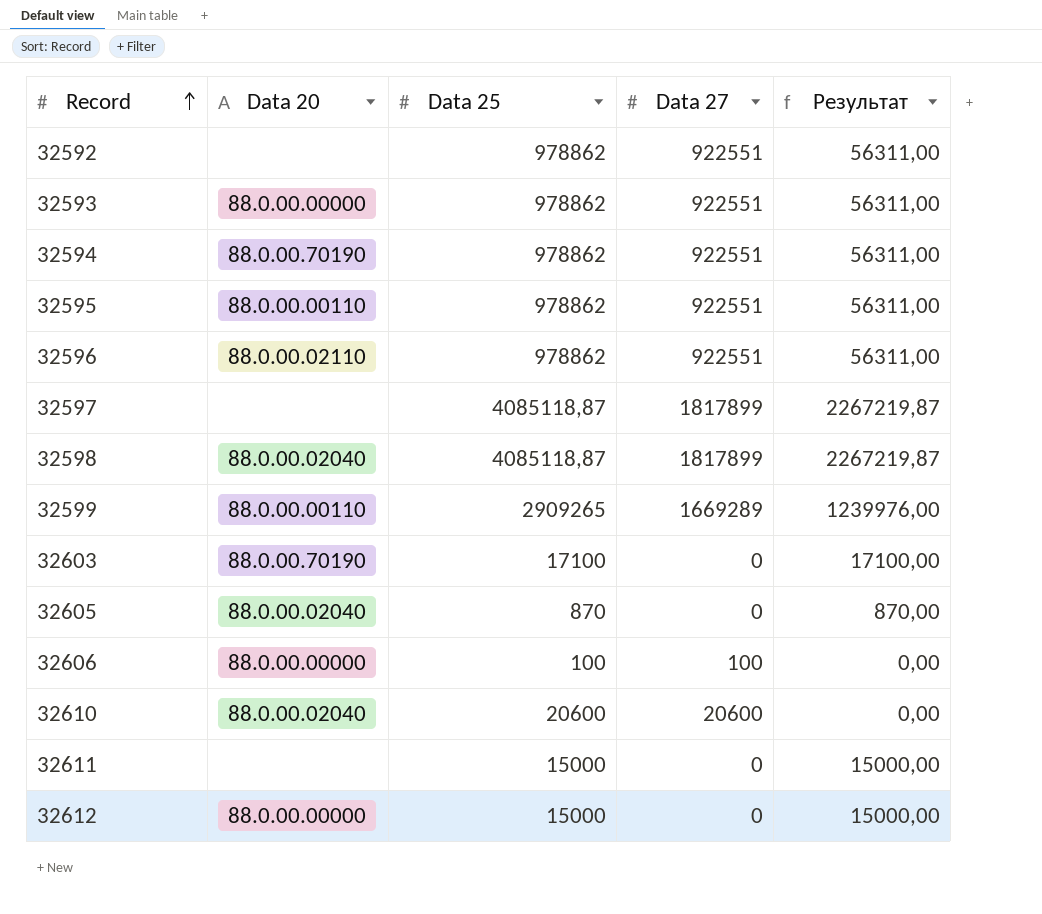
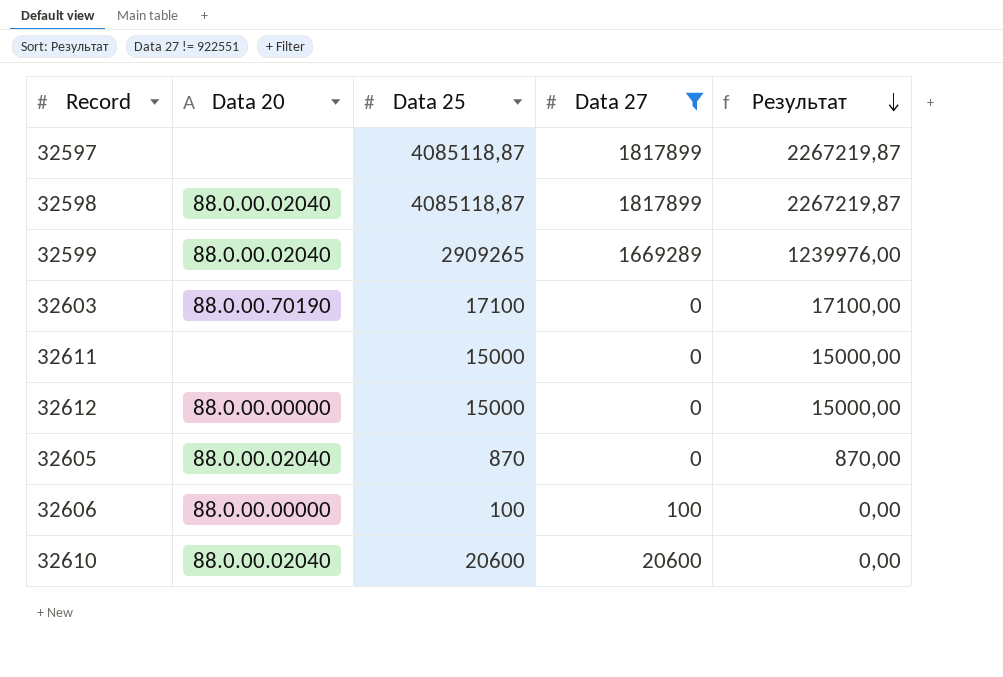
filter: none -> Data 27 != 922551
row order: Record ascending -> Результат descending
32599 | Data 20: 88.0.00.00110 -> 88.0.00.02040

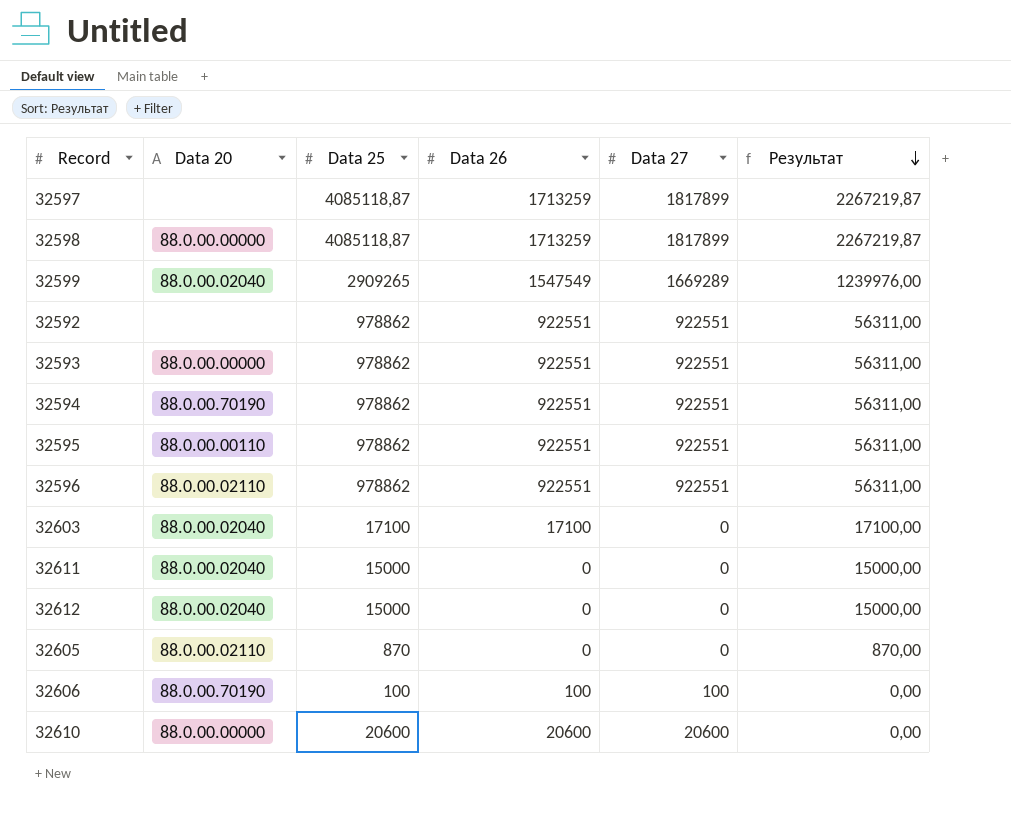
filter: Data 27 != 922551 -> none
column Data 26 | position: none -> 4
32598 | Data 20: 88.0.00.02040 -> 88.0.00.00000
32603 | Data 20: 88.0.00.70190 -> 88.0.00.02040
32611 | Data 20: none -> 88.0.00.02040
32612 | Data 20: 88.0.00.00000 -> 88.0.00.02040
32605 | Data 20: 88.0.00.02040 -> 88.0.00.02110
32606 | Data 20: 88.0.00.00000 -> 88.0.00.70190
32610 | Data 20: 88.0.00.02040 -> 88.0.00.00000

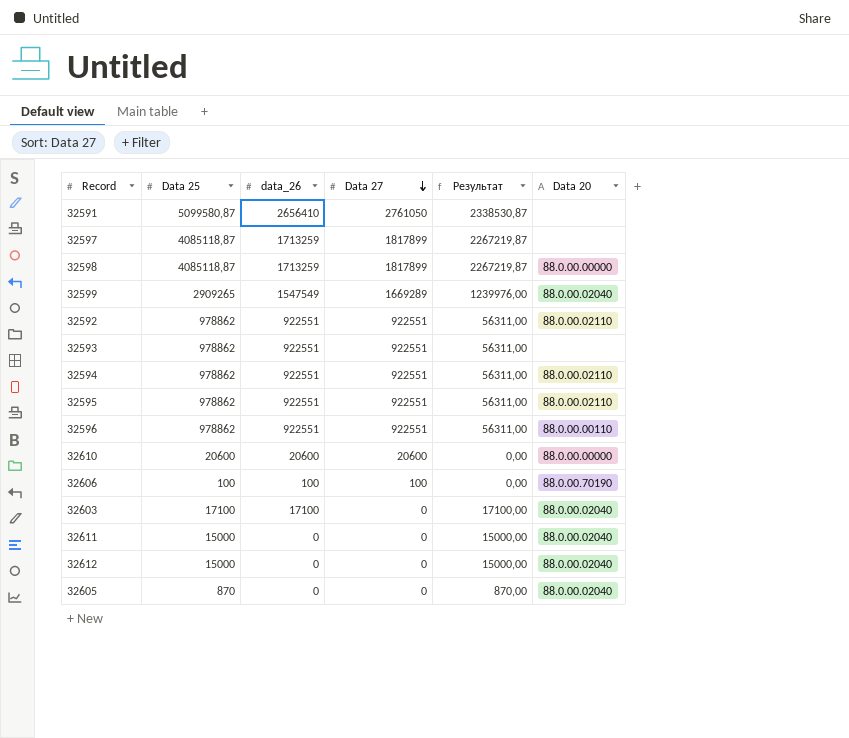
row order: Результат descending -> Data 27 descending
column name: Data 26 -> data_26
column Data 20 | position: 2 -> 6
row 32591: none -> 5099580,87 | 2656410 | 2761050 | 2338530,87 | none
32592 | Data 20: none -> 88.0.00.02110
32593 | Data 20: 88.0.00.00000 -> none
32594 | Data 20: 88.0.00.70190 -> 88.0.00.02110
32595 | Data 20: 88.0.00.00110 -> 88.0.00.02110
32596 | Data 20: 88.0.00.02110 -> 88.0.00.00110
32605 | Data 20: 88.0.00.02110 -> 88.0.00.02040

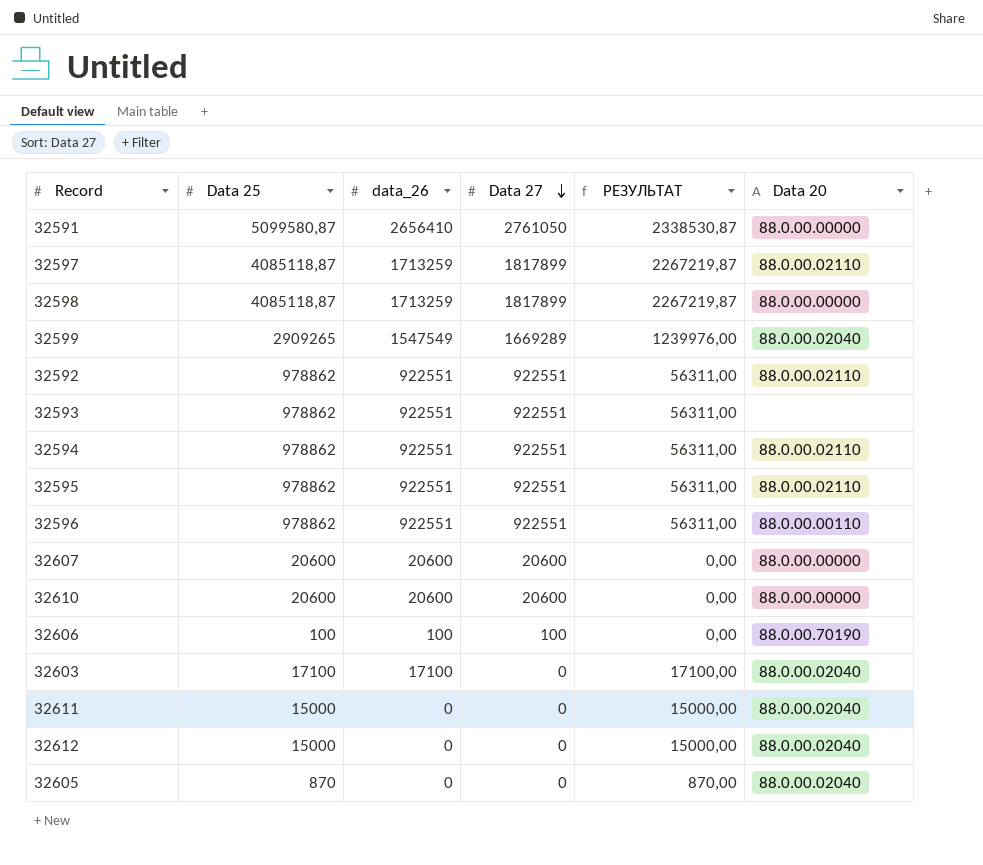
column name: Результат -> РЕЗУЛЬТАТ
32591 | Data 20: none -> 88.0.00.00000
32597 | Data 20: none -> 88.0.00.02110
row 32607: none -> 20600 | 20600 | 20600 | 0,00 | 88.0.00.00000

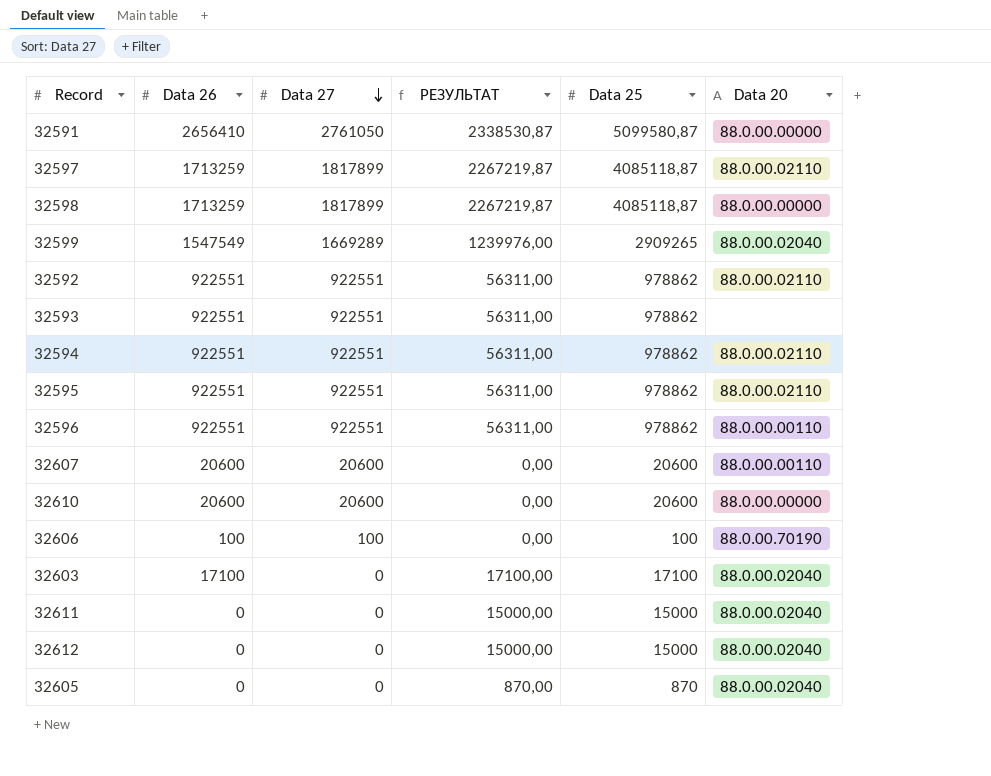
column name: data_26 -> Data 26
column Data 25 | position: 2 -> 5
32607 | Data 20: 88.0.00.00000 -> 88.0.00.00110

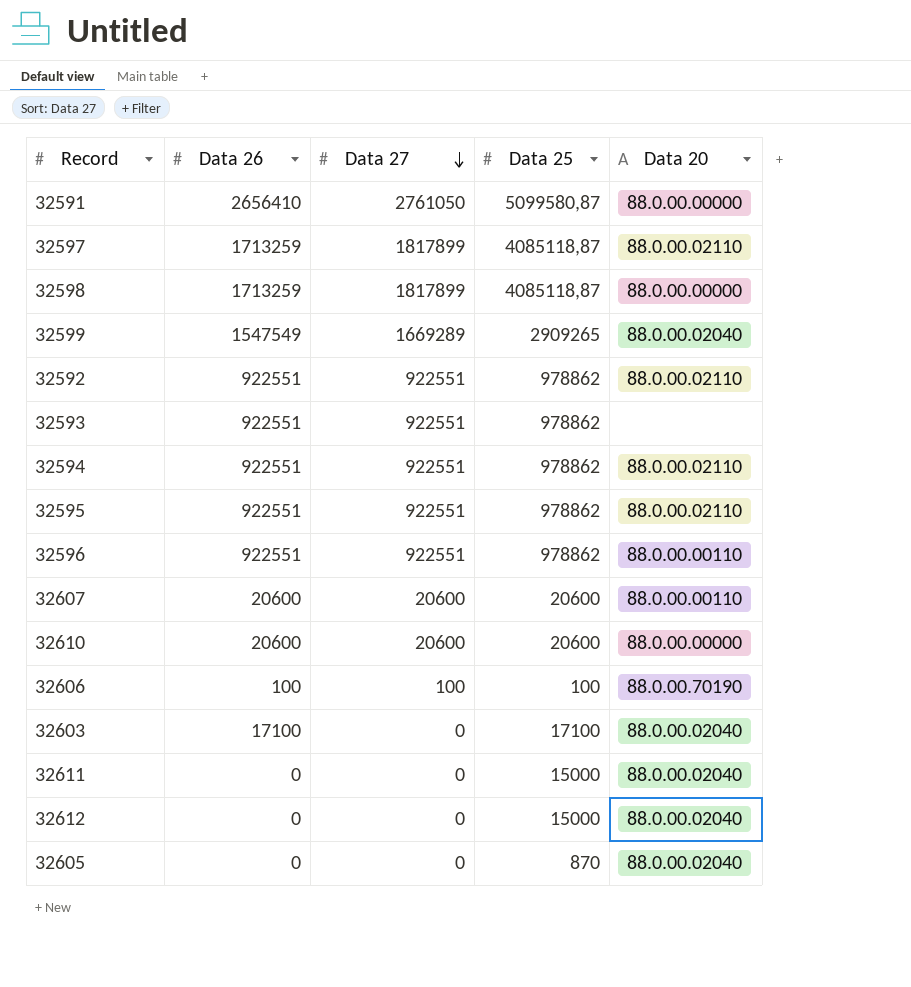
column РЕЗУЛЬТАТ | formula: [Data 25] - [Data 27] -> none

